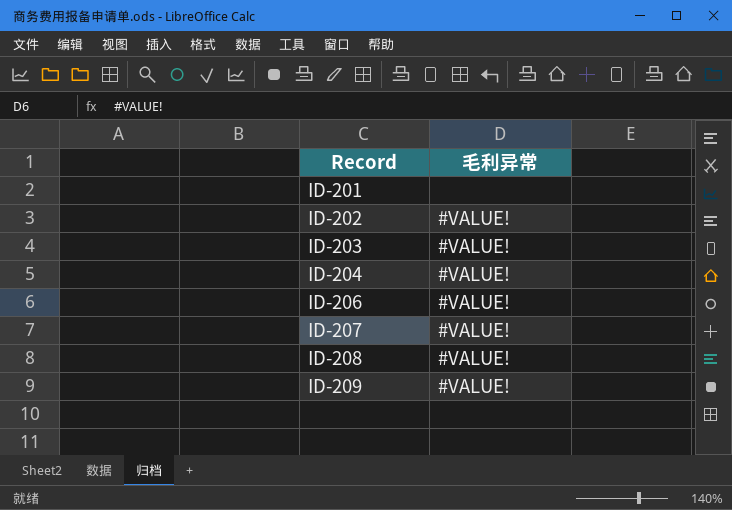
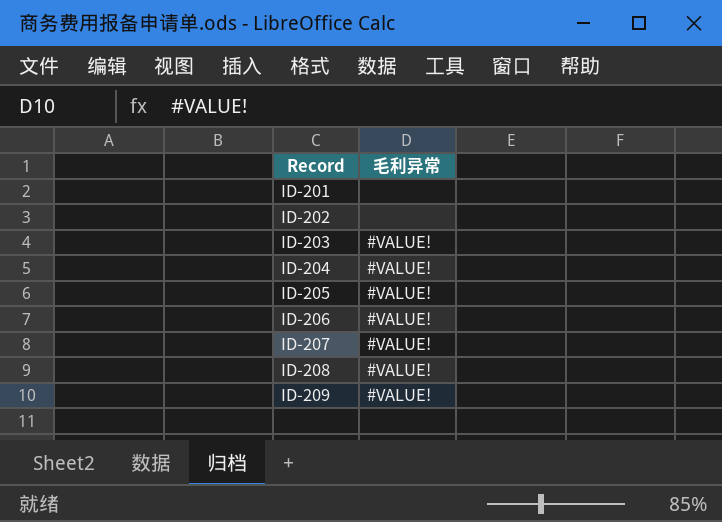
ID-202 | 毛利异常: #VALUE! -> none
row ID-205: none -> #VALUE!

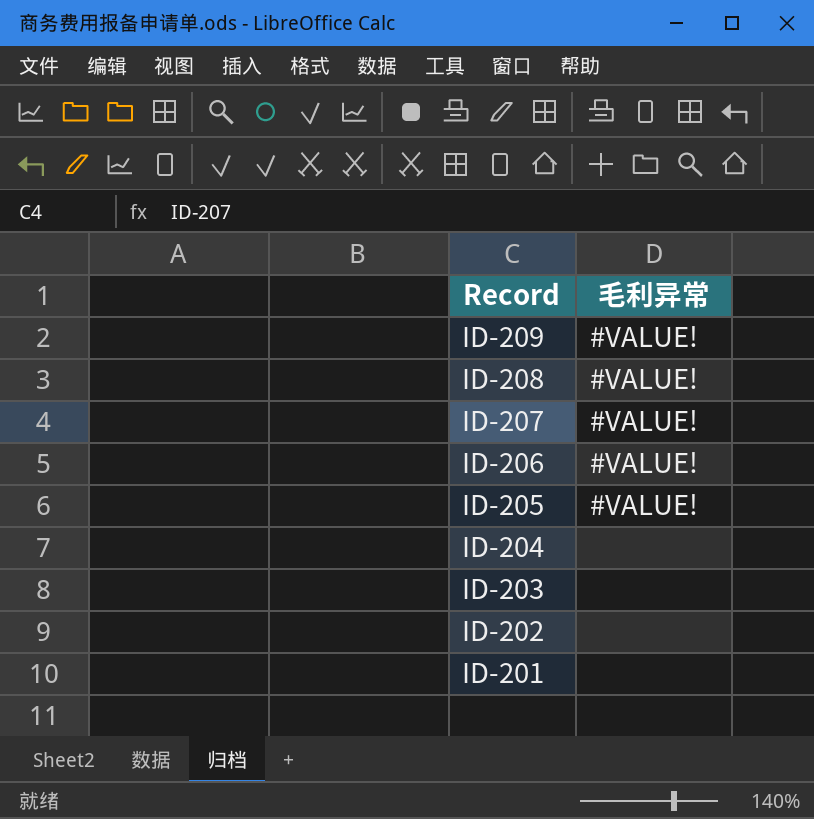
row order: Record ascending -> Record descending
ID-204 | 毛利异常: #VALUE! -> none
ID-203 | 毛利异常: #VALUE! -> none

